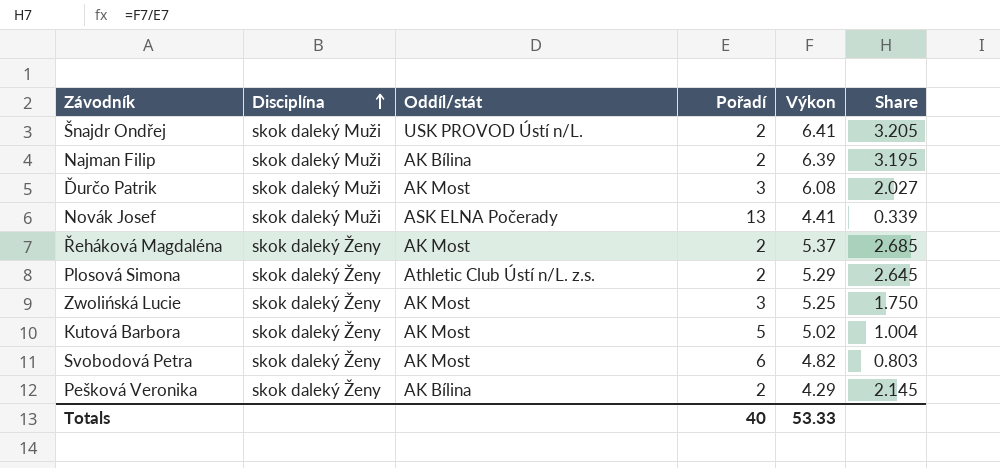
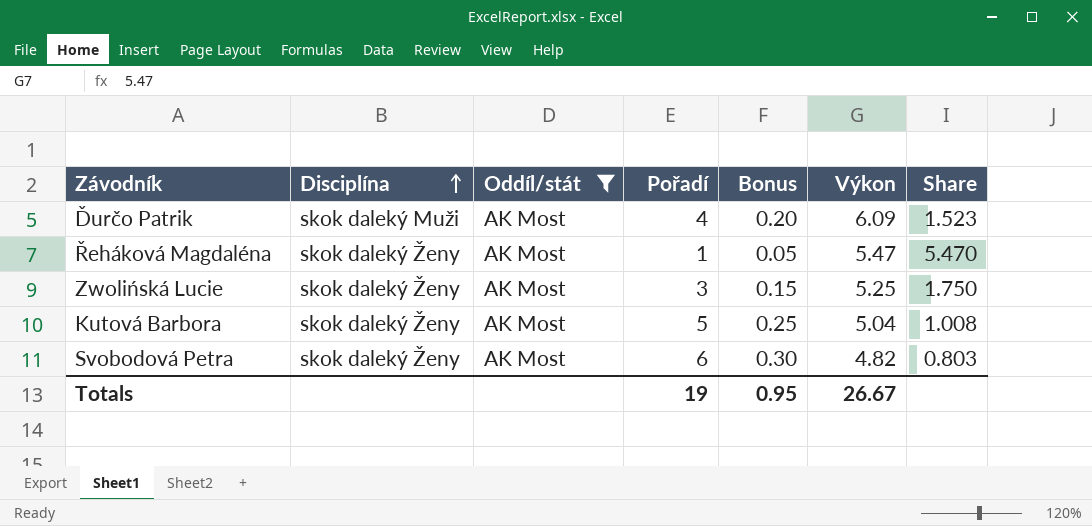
filter: none -> Oddíl/stát = AK Most
column Bonus | formula: none -> [Pořadí] * 0.05
Ďurčo Patrik | Pořadí: 3 -> 4
Ďurčo Patrik | Výkon: 6.08 -> 6.09
Ďurčo Patrik | Share: 2.027 -> 1.523
Řeháková Magdaléna | Pořadí: 2 -> 1
Řeháková Magdaléna | Výkon: 5.37 -> 5.47
Řeháková Magdaléna | Share: 2.685 -> 5.470
Kutová Barbora | Výkon: 5.02 -> 5.04
Kutová Barbora | Share: 1.004 -> 1.008
Totals | Pořadí: 40 -> 19
Totals | Výkon: 53.33 -> 26.67

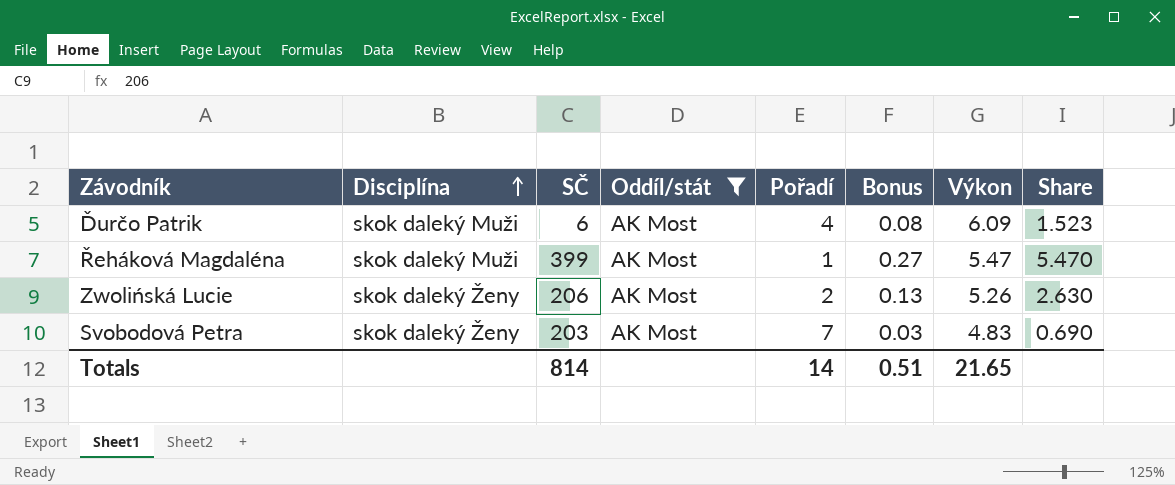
column SČ | position: none -> 3
column Bonus | formula: [Pořadí] * 0.05 -> [Share] * 0.05
row Kutová Barbora: skok daleký Ženy | AK Most | 5 | 0.25 | 5.04 | 1.008 -> none
Řeháková Magdaléna | Disciplína: skok daleký Ženy -> skok daleký Muži
Zwolińská Lucie | Pořadí: 3 -> 2
Zwolińská Lucie | Výkon: 5.25 -> 5.26
Zwolińská Lucie | Share: 1.750 -> 2.630
Svobodová Petra | Pořadí: 6 -> 7
Svobodová Petra | Výkon: 4.82 -> 4.83
Svobodová Petra | Share: 0.803 -> 0.690
Totals | Pořadí: 19 -> 14
Totals | Bonus: 0.95 -> 0.51
Totals | Výkon: 26.67 -> 21.65

